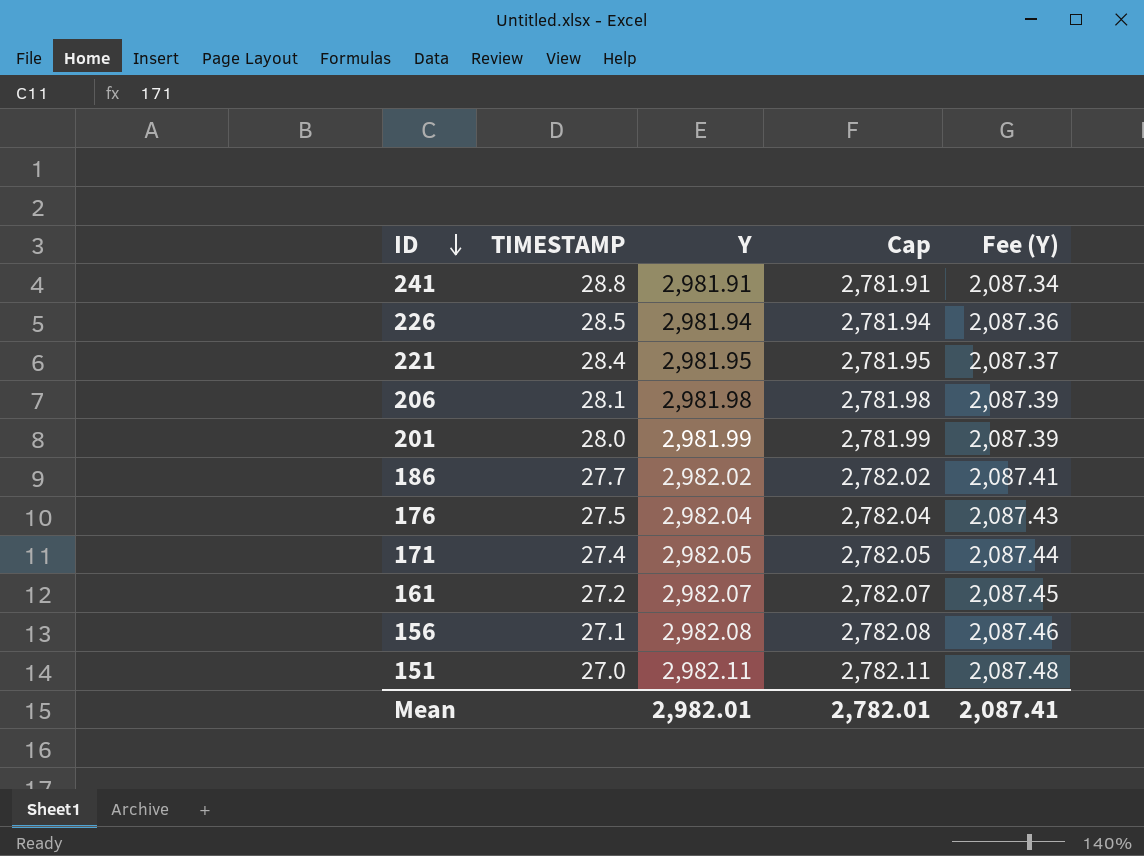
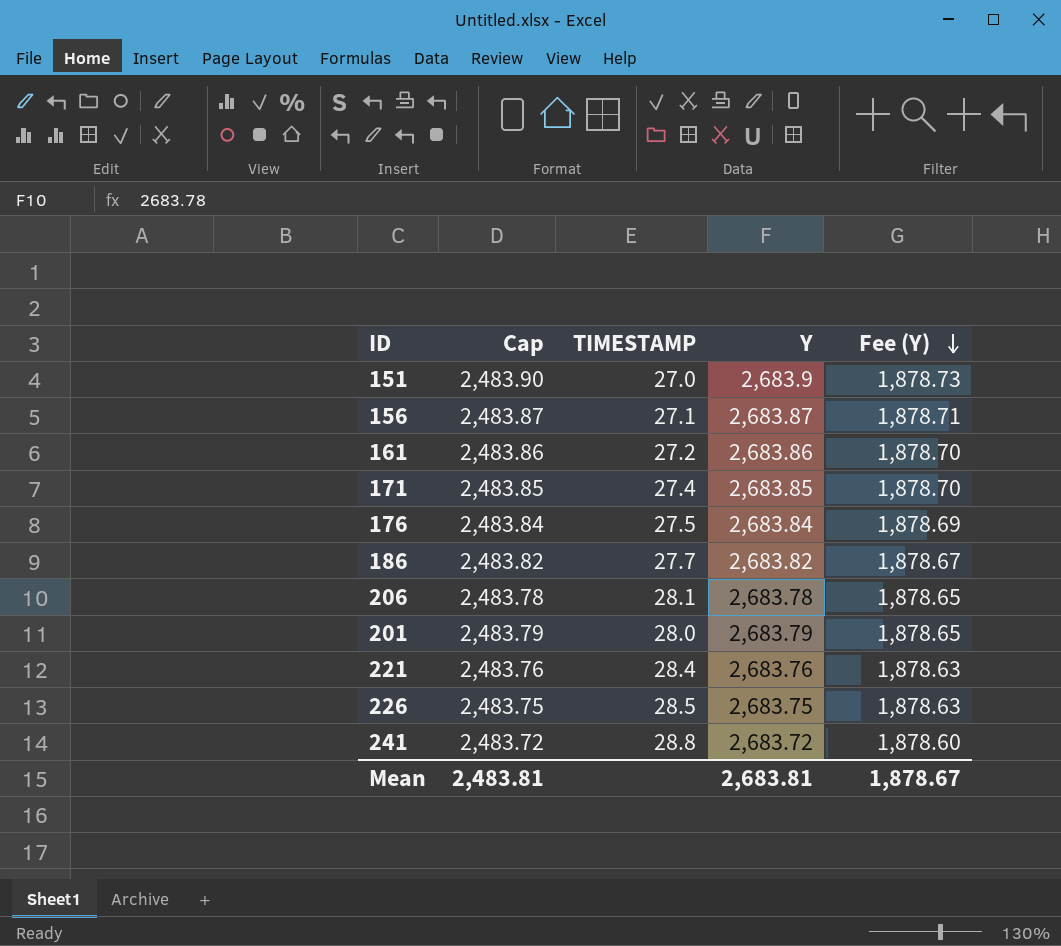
row order: ID descending -> Fee (Y) descending
column Cap | position: 4 -> 2
151 | Cap: 2,782.11 -> 2,483.90
151 | Y: 2,982.11 -> 2,683.9
151 | Fee (Y): 2,087.48 -> 1,878.73
156 | Cap: 2,782.08 -> 2,483.87
156 | Y: 2,982.08 -> 2,683.87
156 | Fee (Y): 2,087.46 -> 1,878.71
161 | Cap: 2,782.07 -> 2,483.86
161 | Y: 2,982.07 -> 2,683.86
161 | Fee (Y): 2,087.45 -> 1,878.70
171 | Cap: 2,782.05 -> 2,483.85
171 | Y: 2,982.05 -> 2,683.85
171 | Fee (Y): 2,087.44 -> 1,878.70
176 | Cap: 2,782.04 -> 2,483.84
176 | Y: 2,982.04 -> 2,683.84
176 | Fee (Y): 2,087.43 -> 1,878.69
186 | Cap: 2,782.02 -> 2,483.82
186 | Y: 2,982.02 -> 2,683.82
186 | Fee (Y): 2,087.41 -> 1,878.67
206 | Cap: 2,781.98 -> 2,483.78
206 | Y: 2,981.98 -> 2,683.78
206 | Fee (Y): 2,087.39 -> 1,878.65
201 | Cap: 2,781.99 -> 2,483.79
201 | Y: 2,981.99 -> 2,683.79
201 | Fee (Y): 2,087.39 -> 1,878.65
221 | Cap: 2,781.95 -> 2,483.76
221 | Y: 2,981.95 -> 2,683.76
221 | Fee (Y): 2,087.37 -> 1,878.63
226 | Cap: 2,781.94 -> 2,483.75
226 | Y: 2,981.94 -> 2,683.75
226 | Fee (Y): 2,087.36 -> 1,878.63
241 | Cap: 2,781.91 -> 2,483.72
241 | Y: 2,981.91 -> 2,683.72
241 | Fee (Y): 2,087.34 -> 1,878.60
Mean | Cap: 2,782.01 -> 2,483.81
Mean | Y: 2,982.01 -> 2,683.81
Mean | Fee (Y): 2,087.41 -> 1,878.67

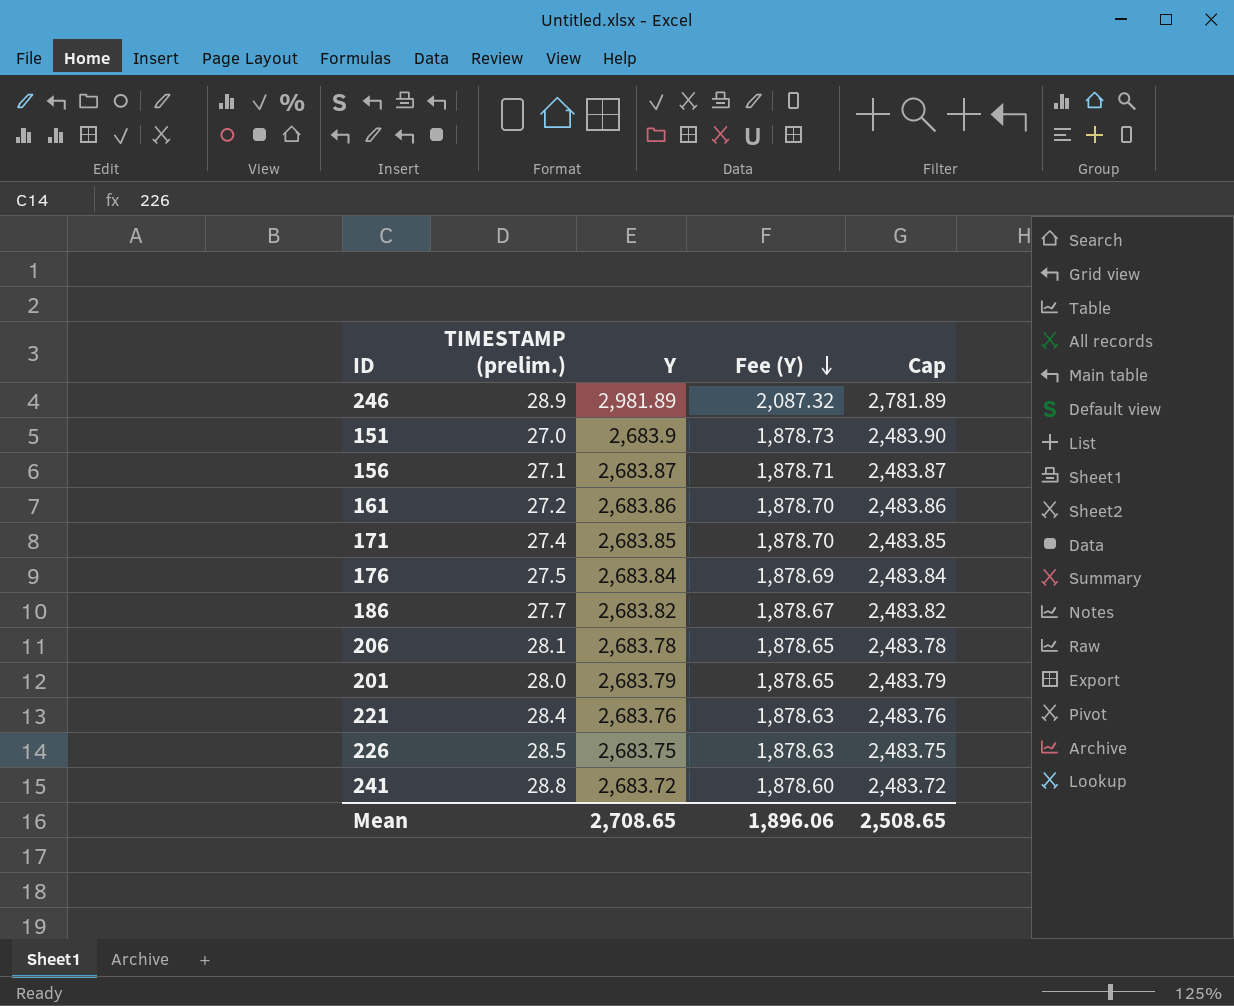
column name: TIMESTAMP -> TIMESTAMP (prelim.)
column Cap | position: 2 -> 5
row 246: none -> 28.9 | 2,981.89 | 2,087.32 | 2,781.89
Mean | Y: 2,683.81 -> 2,708.65
Mean | Fee (Y): 1,878.67 -> 1,896.06
Mean | Cap: 2,483.81 -> 2,508.65

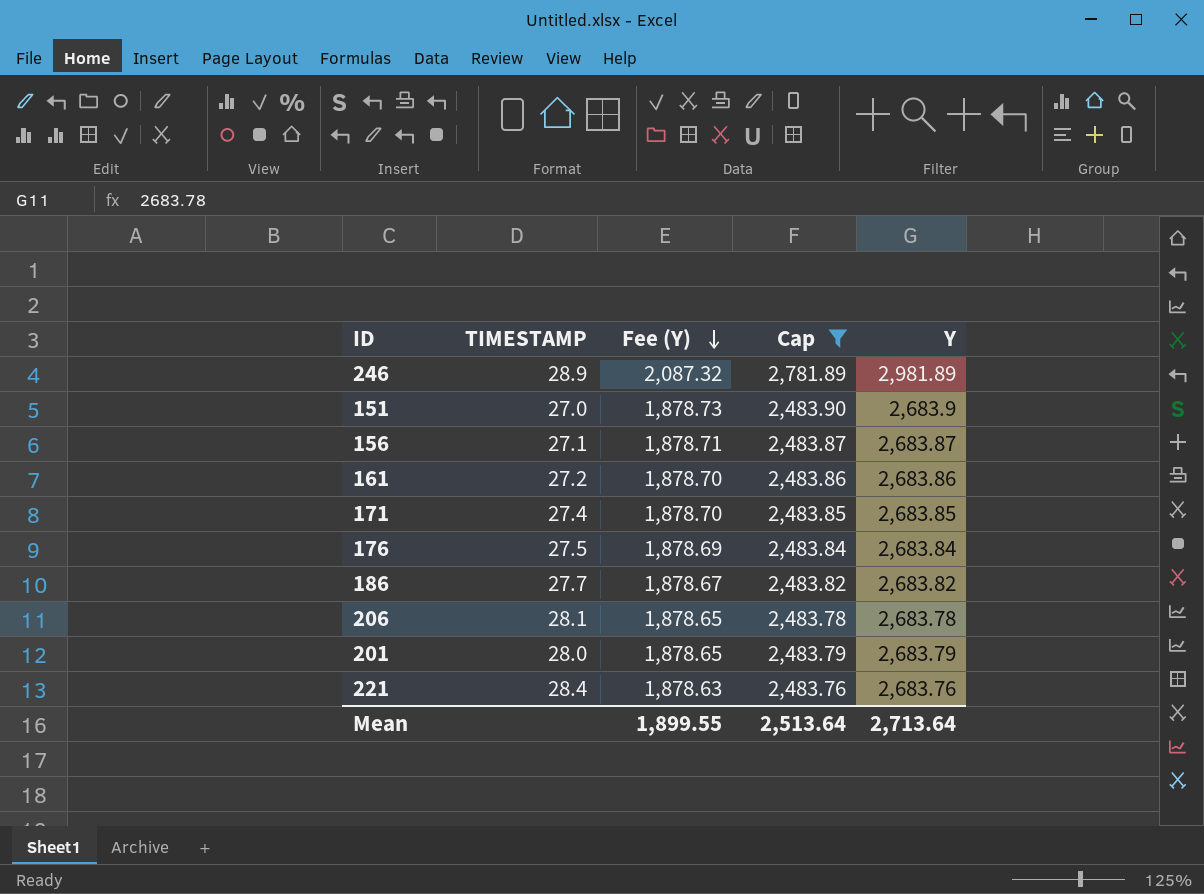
filter: none -> Cap >= 2,483.76
column name: TIMESTAMP (prelim.) -> TIMESTAMP
column Y | position: 3 -> 5
Mean | Fee (Y): 1,896.06 -> 1,899.55
Mean | Cap: 2,508.65 -> 2,513.64
Mean | Y: 2,708.65 -> 2,713.64

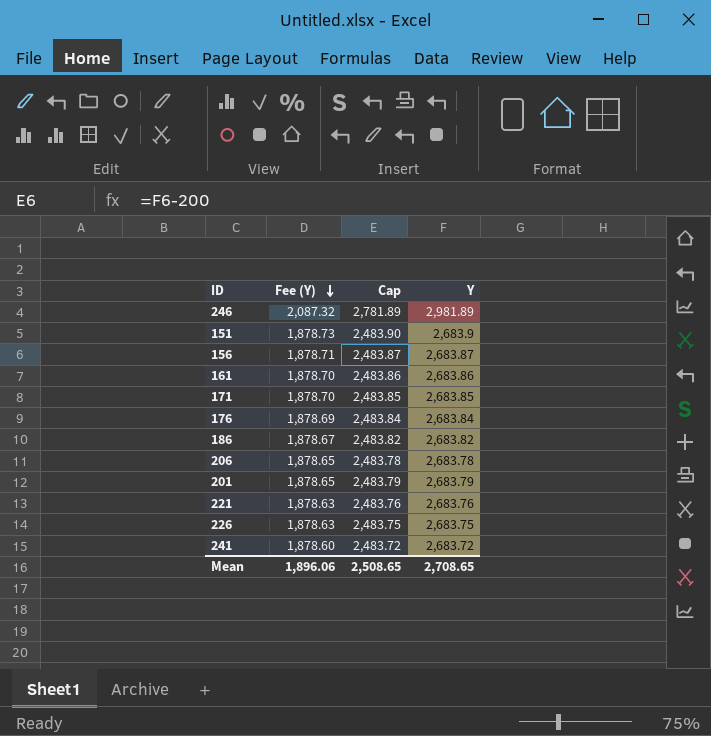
filter: Cap >= 2,483.76 -> none
column TIMESTAMP | position: 2 -> none
Mean | Fee (Y): 1,899.55 -> 1,896.06
Mean | Cap: 2,513.64 -> 2,508.65
Mean | Y: 2,713.64 -> 2,708.65

